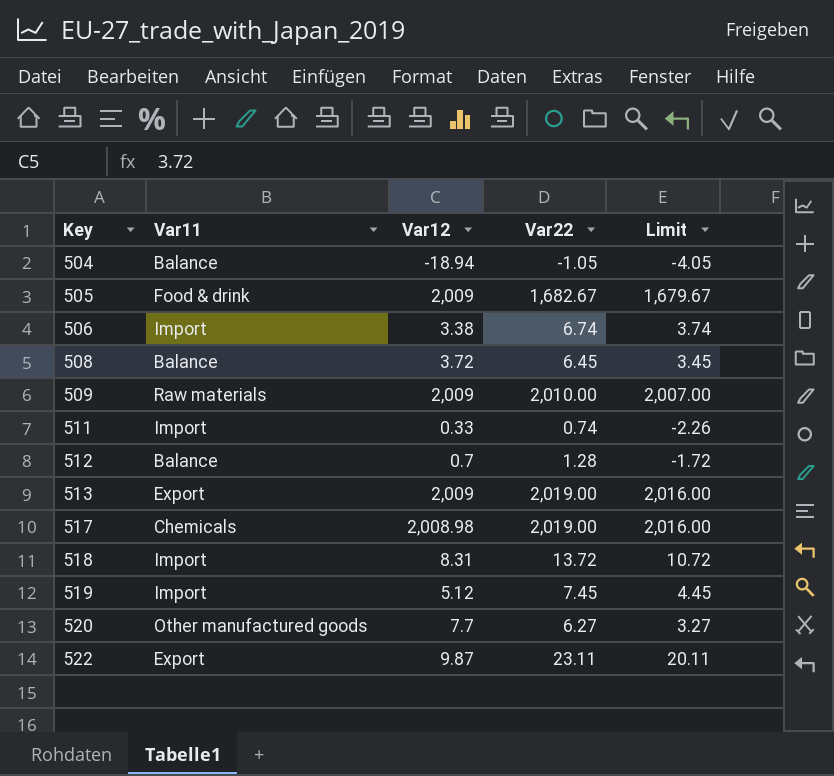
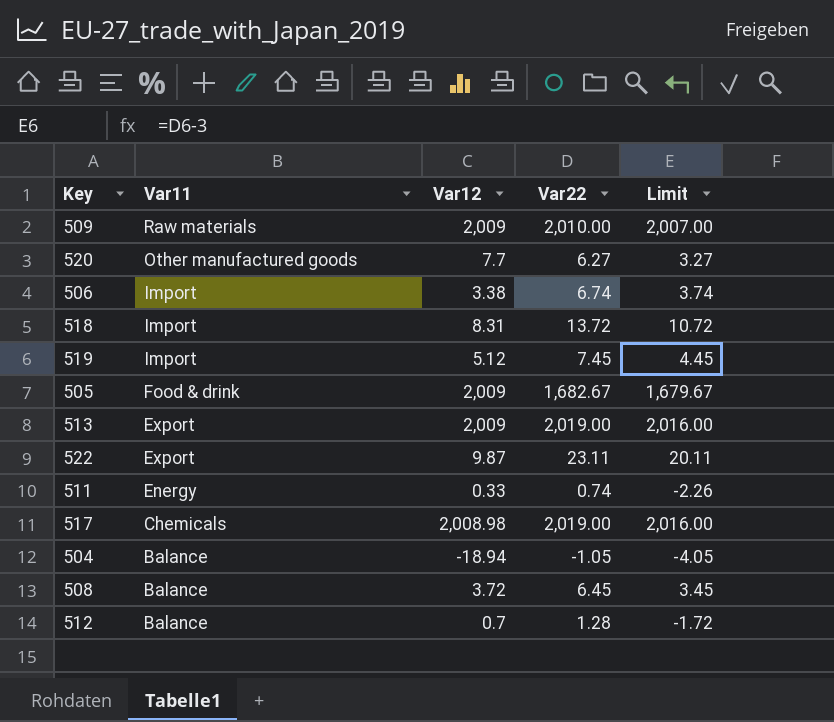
row order: Key ascending -> Var11 descending
511 | Var11: Import -> Energy

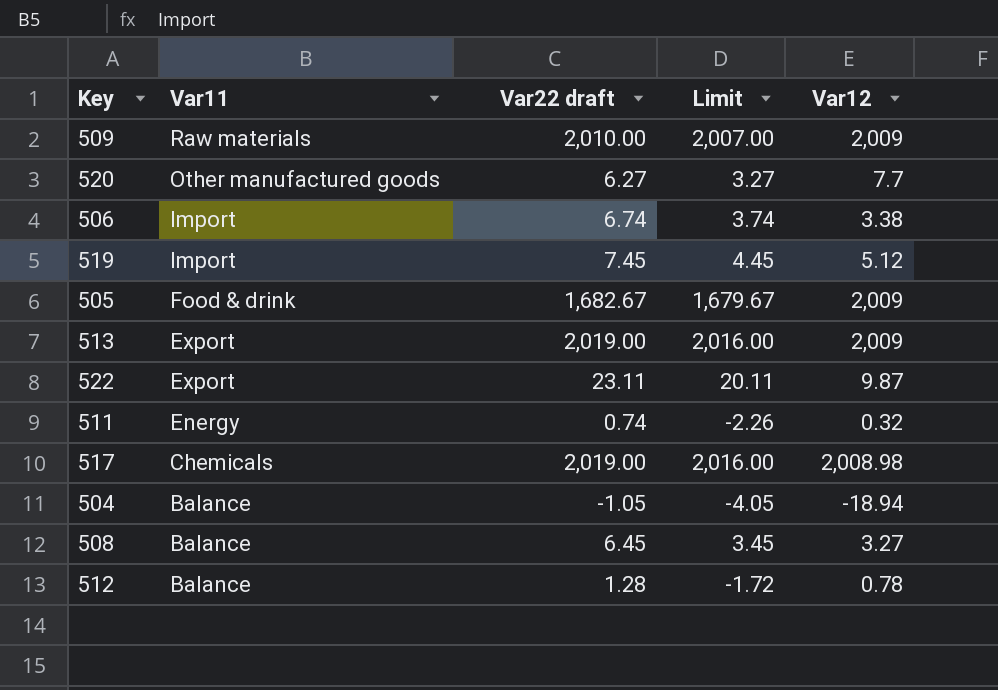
column name: Var22 -> Var22 draft
column Var12 | position: 3 -> 5
row 518: Import | 8.31 | 13.72 | 10.72 -> none
511 | Var12: 0.33 -> 0.32
508 | Var12: 3.72 -> 3.27
512 | Var12: 0.7 -> 0.78

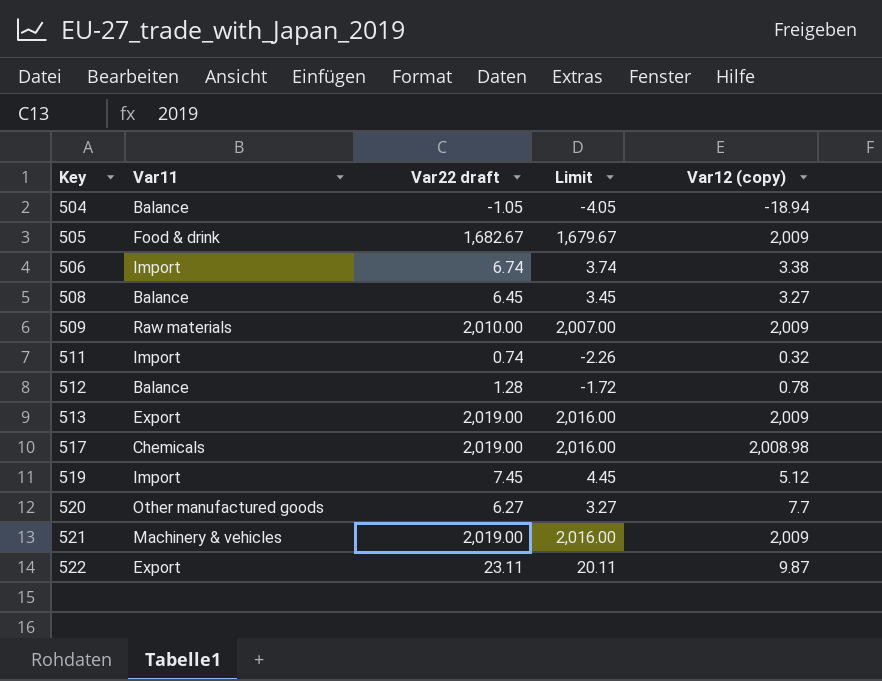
row order: Var11 descending -> Key ascending
column name: Var12 -> Var12 (copy)
511 | Var11: Energy -> Import
row 521: none -> Machinery & vehicles | 2,019.00 | 2,016.00 | 2,009

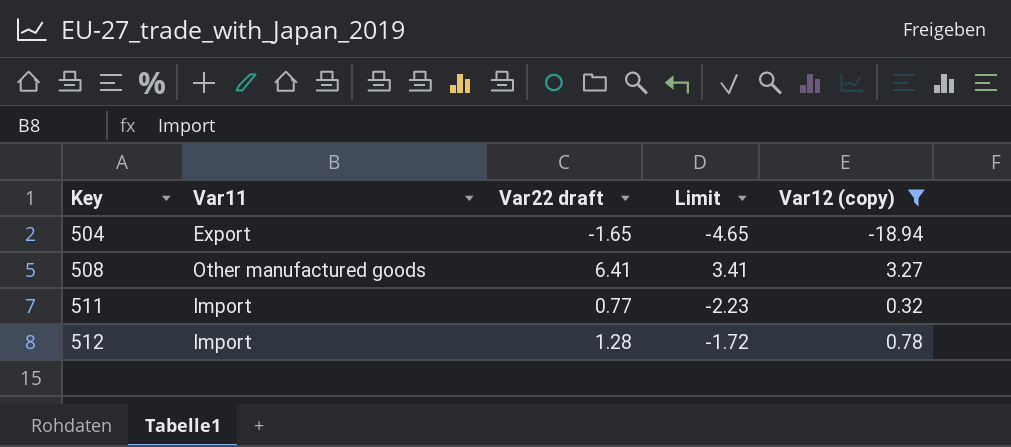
filter: none -> Var12 (copy) <= 3.27
504 | Var11: Balance -> Export
504 | Var22 draft: -1.05 -> -1.65
504 | Limit: -4.05 -> -4.65
508 | Var11: Balance -> Other manufactured goods
508 | Var22 draft: 6.45 -> 6.41
508 | Limit: 3.45 -> 3.41
511 | Var22 draft: 0.74 -> 0.77
511 | Limit: -2.26 -> -2.23
512 | Var11: Balance -> Import

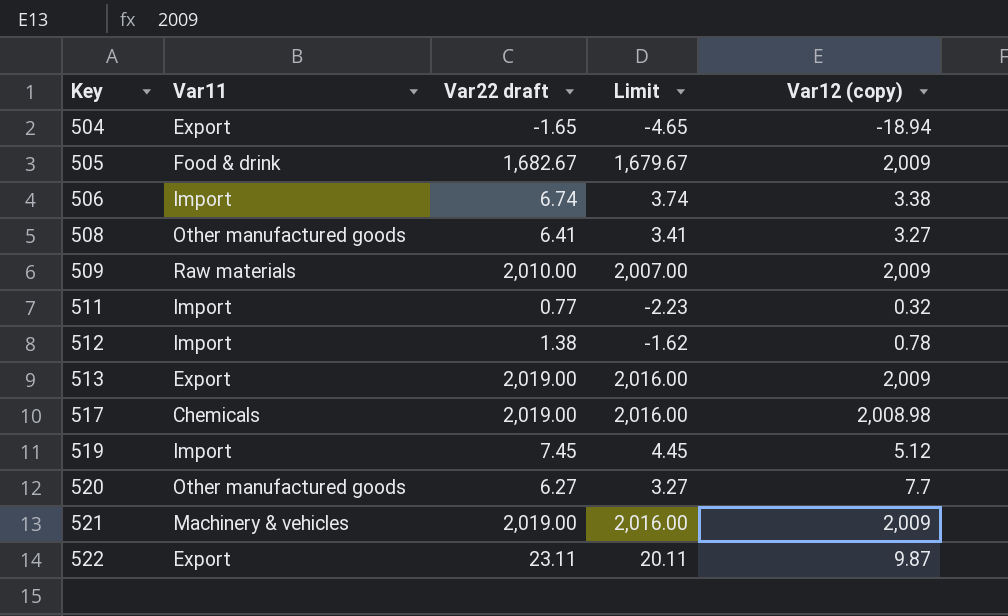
filter: Var12 (copy) <= 3.27 -> none
512 | Var22 draft: 1.28 -> 1.38
512 | Limit: -1.72 -> -1.62

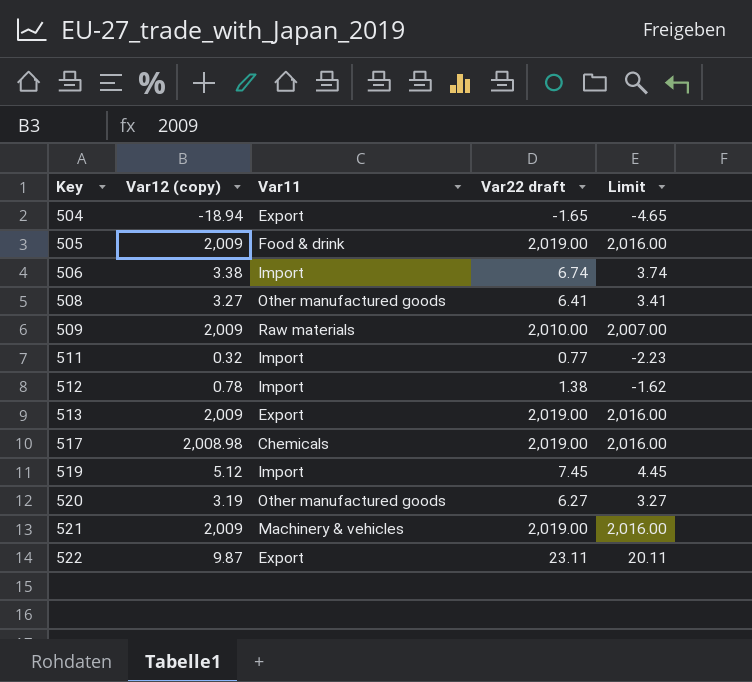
column Var12 (copy) | position: 5 -> 2
505 | Var22 draft: 1,682.67 -> 2,019.00
505 | Limit: 1,679.67 -> 2,016.00
520 | Var12 (copy): 7.7 -> 3.19

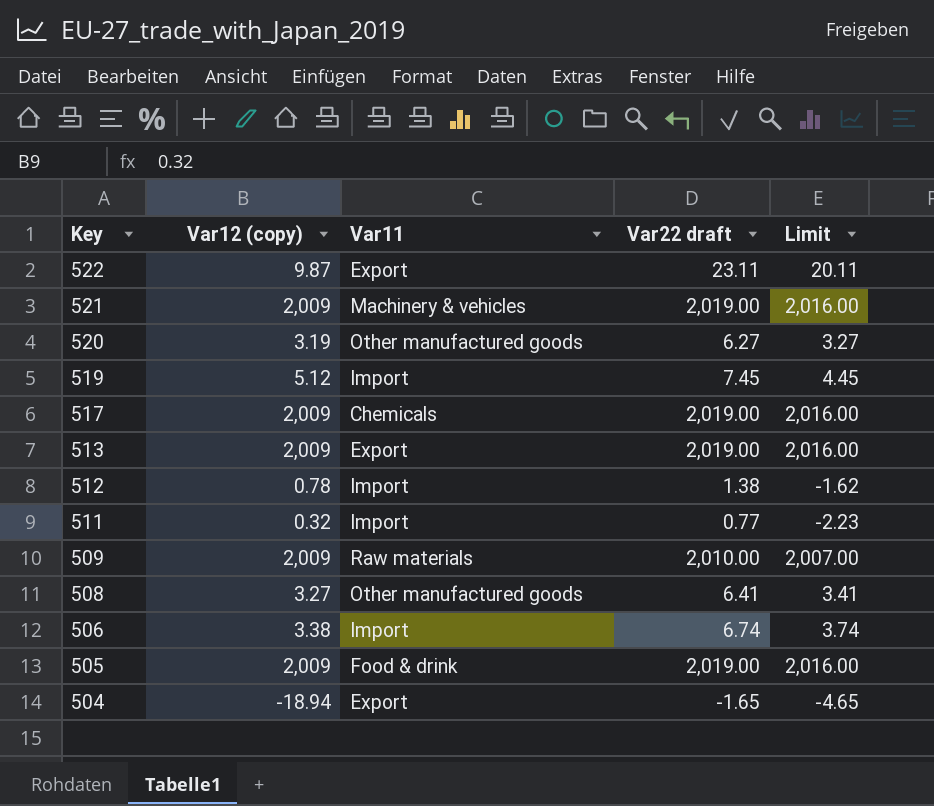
row order: Key ascending -> Key descending
517 | Var12 (copy): 2,008.98 -> 2,009

